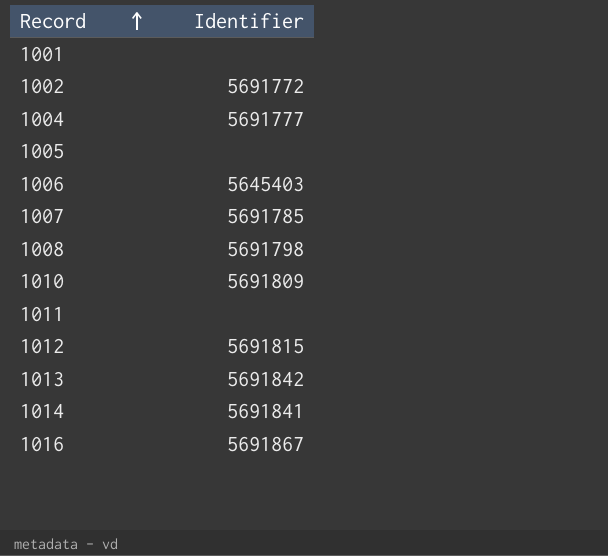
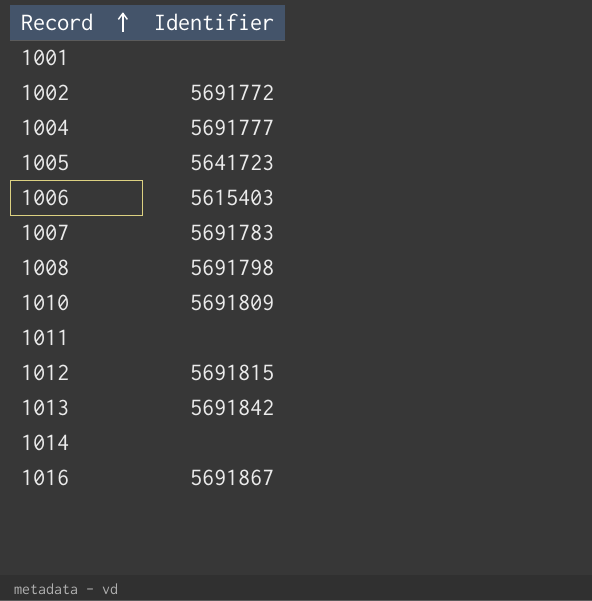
1005 | Identifier: none -> 5641723
1006 | Identifier: 5645403 -> 5615403
1007 | Identifier: 5691785 -> 5691783
1014 | Identifier: 5691841 -> none

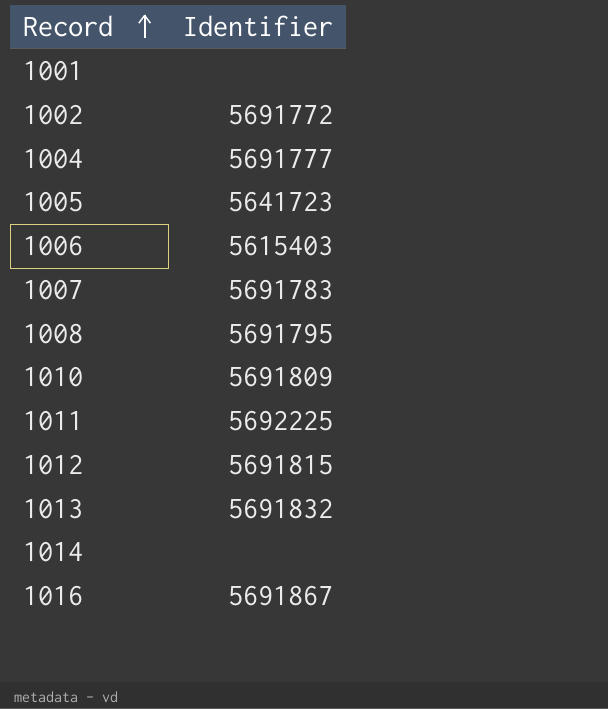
1008 | Identifier: 5691798 -> 5691795
1011 | Identifier: none -> 5692225
1013 | Identifier: 5691842 -> 5691832

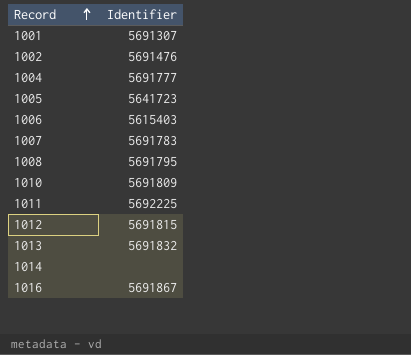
1001 | Identifier: none -> 5691307
1002 | Identifier: 5691772 -> 5691476

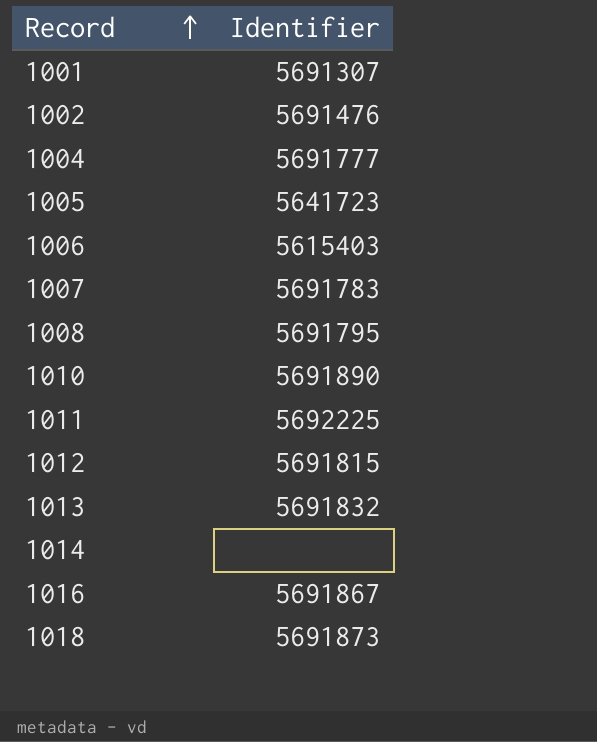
1010 | Identifier: 5691809 -> 5691890
row 1018: none -> 5691873

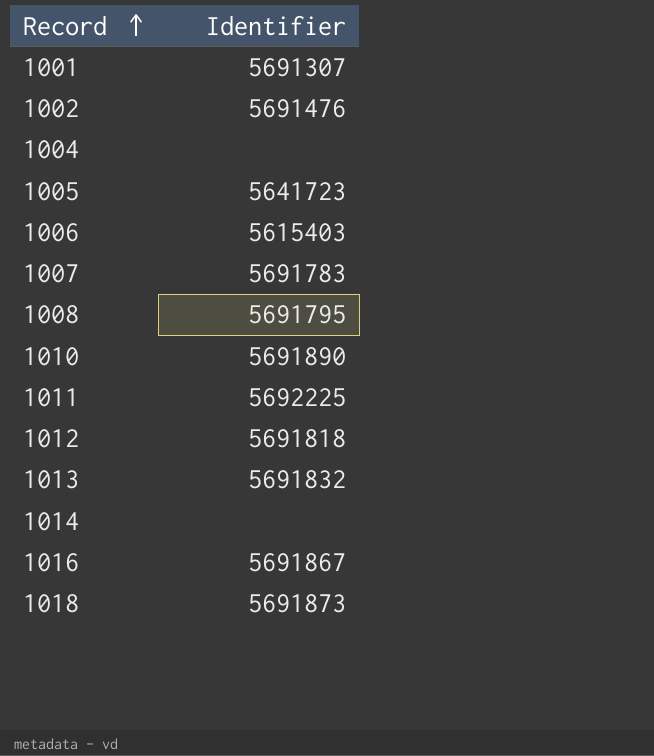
1004 | Identifier: 5691777 -> none
1012 | Identifier: 5691815 -> 5691818

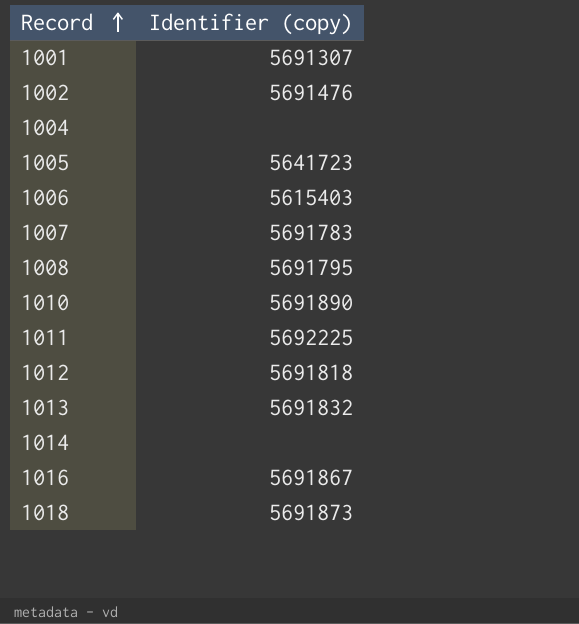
column name: Identifier -> Identifier (copy)

